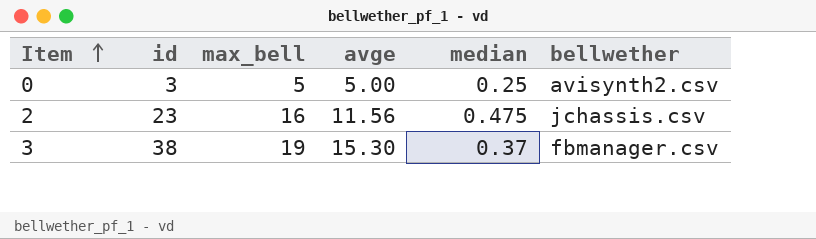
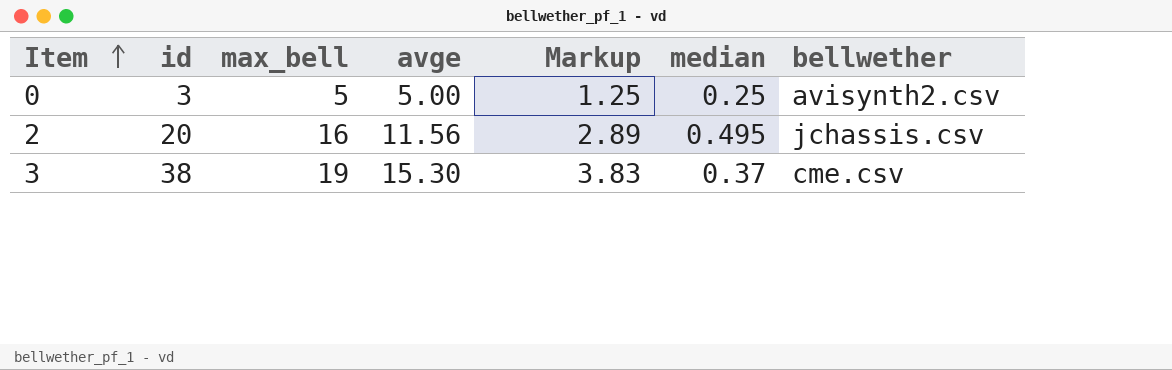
column Markup | formula: none -> [avge] * 0.25
2 | id: 23 -> 20
2 | median: 0.475 -> 0.495
3 | bellwether: fbmanager.csv -> cme.csv

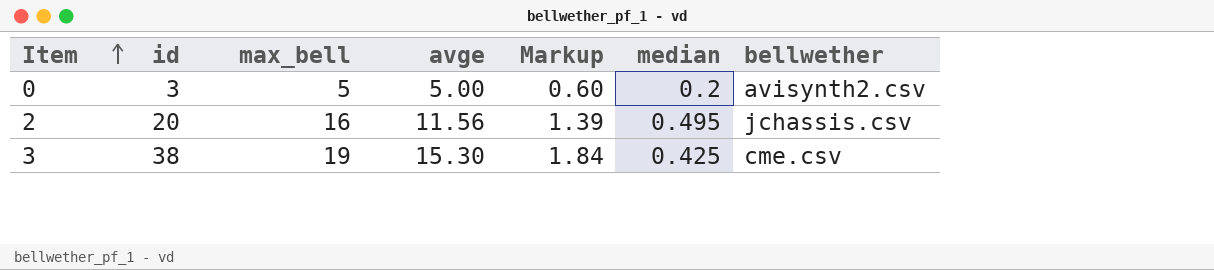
column Markup | formula: [avge] * 0.25 -> [avge] * 0.12
0 | median: 0.25 -> 0.2
3 | median: 0.37 -> 0.425

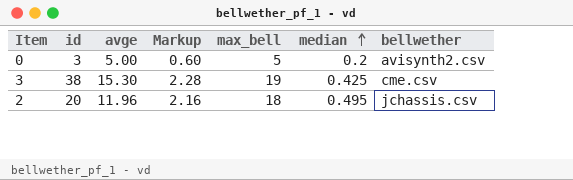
row order: Item ascending -> median ascending
column Markup | formula: [avge] * 0.12 -> [max_bell] * 0.12
column max_bell | position: 3 -> 5
2 | avge: 11.56 -> 11.96
2 | max_bell: 16 -> 18

